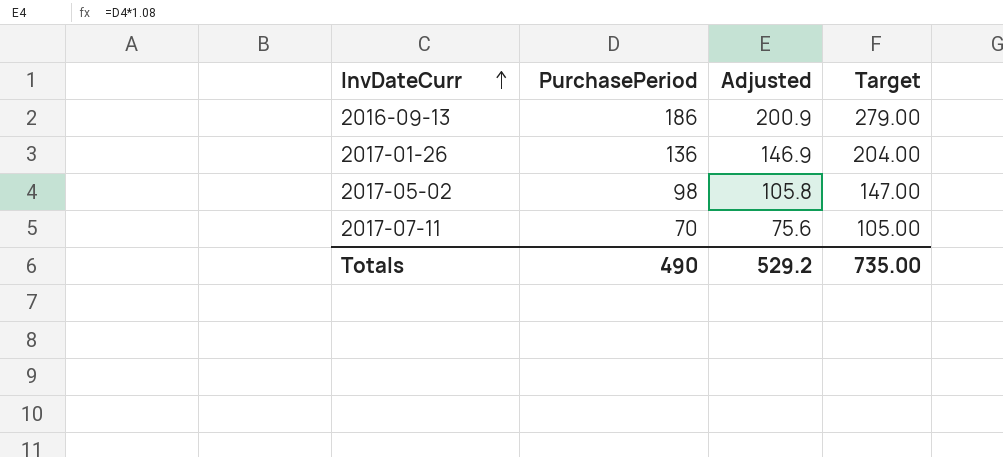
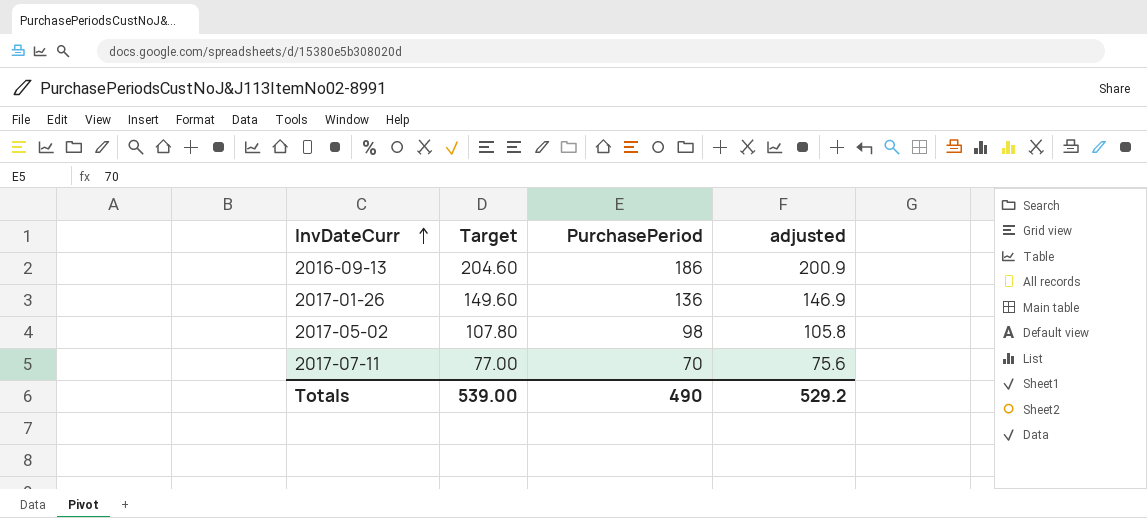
column Target | formula: [PurchasePeriod] * 1.5 -> [PurchasePeriod] * 1.1
column Target | position: 4 -> 2
column name: Adjusted -> adjusted
Totals | Target: 735.00 -> 539.00

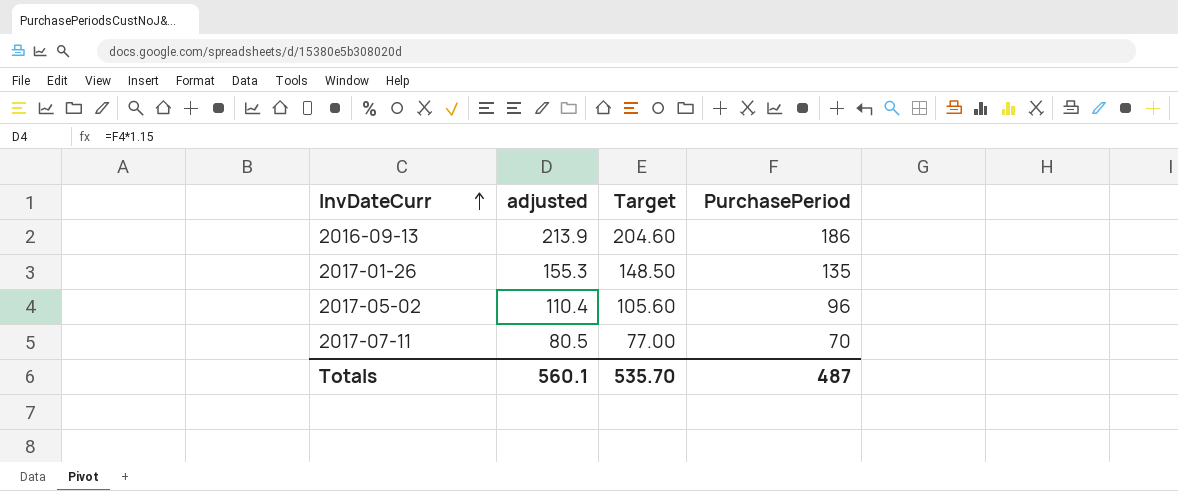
column adjusted | formula: [PurchasePeriod] * 1.08 -> [PurchasePeriod] * 1.15
column adjusted | position: 4 -> 2
2017-01-26 | Target: 149.60 -> 148.50
2017-01-26 | PurchasePeriod: 136 -> 135
2017-05-02 | Target: 107.80 -> 105.60
2017-05-02 | PurchasePeriod: 98 -> 96
Totals | adjusted: 529.2 -> 560.1
Totals | Target: 539.00 -> 535.70
Totals | PurchasePeriod: 490 -> 487

